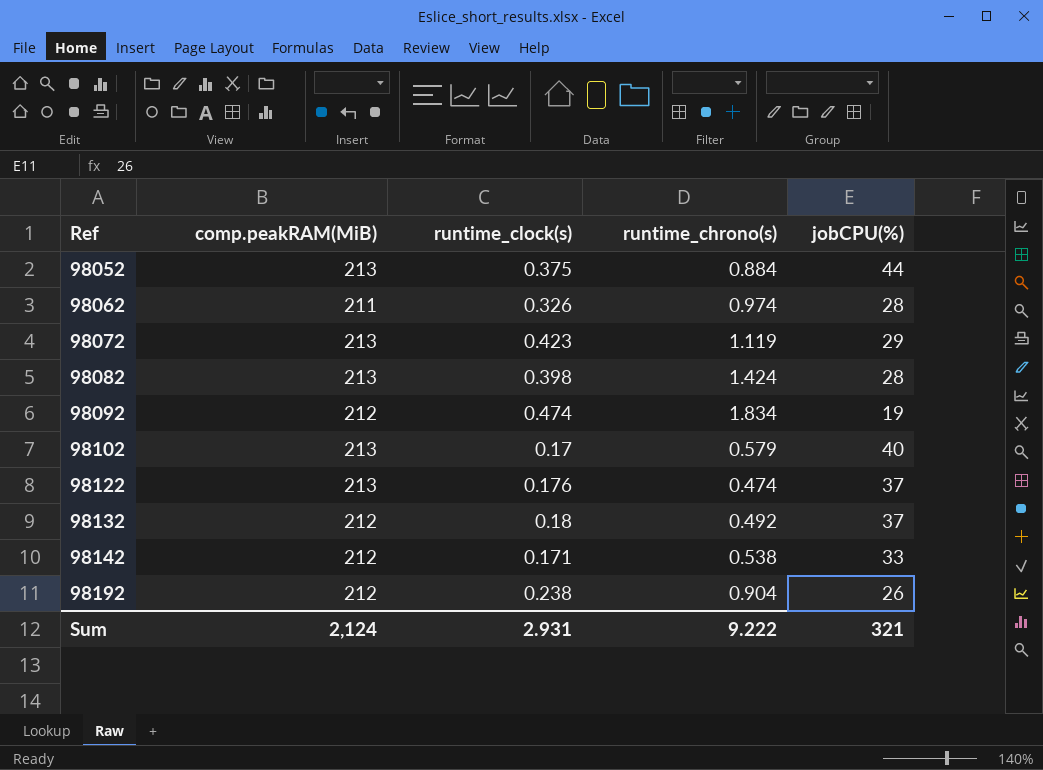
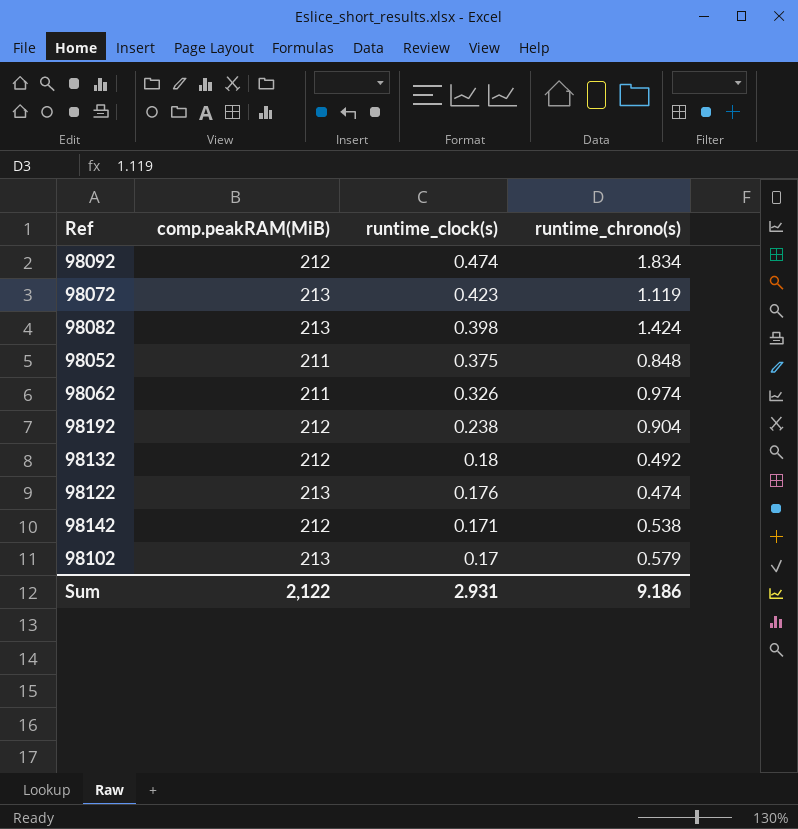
row order: Ref ascending -> runtime_clock(s) descending
column jobCPU(%) | position: 5 -> none
98052 | comp.peakRAM(MiB): 213 -> 211
98052 | runtime_chrono(s): 0.884 -> 0.848
Sum | comp.peakRAM(MiB): 2,124 -> 2,122
Sum | runtime_chrono(s): 9.222 -> 9.186

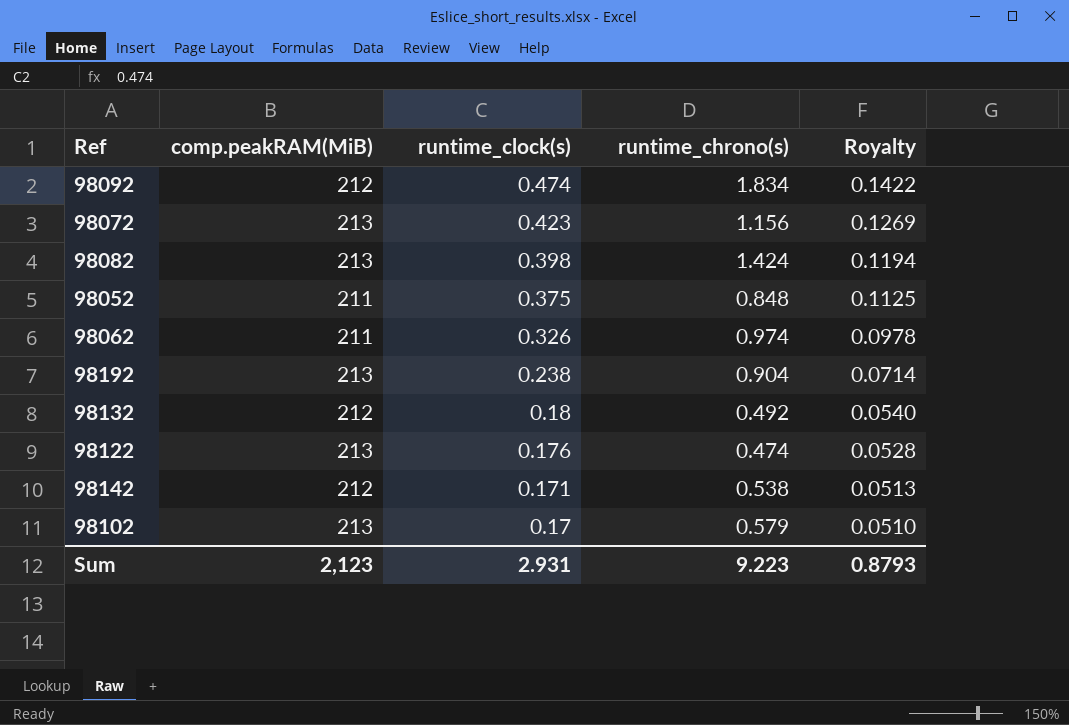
column Royalty | formula: none -> [runtime_clock(s)] * 0.3
98072 | runtime_chrono(s): 1.119 -> 1.156
98192 | comp.peakRAM(MiB): 212 -> 213
Sum | comp.peakRAM(MiB): 2,122 -> 2,123
Sum | runtime_chrono(s): 9.186 -> 9.223

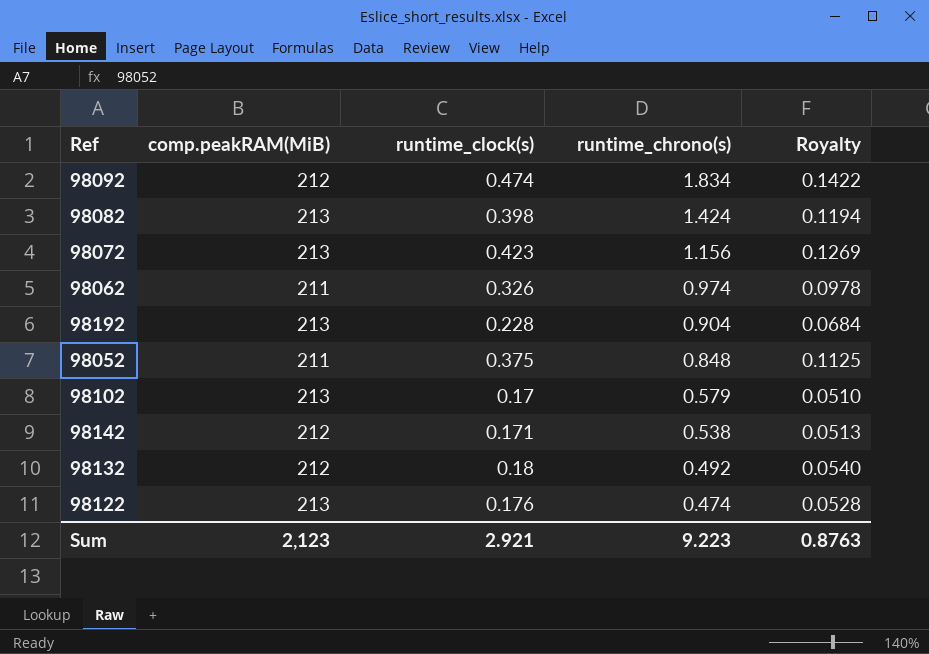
row order: runtime_clock(s) descending -> runtime_chrono(s) descending
98192 | runtime_clock(s): 0.238 -> 0.228
98192 | Royalty: 0.0714 -> 0.0684
Sum | runtime_clock(s): 2.931 -> 2.921
Sum | Royalty: 0.8793 -> 0.8763

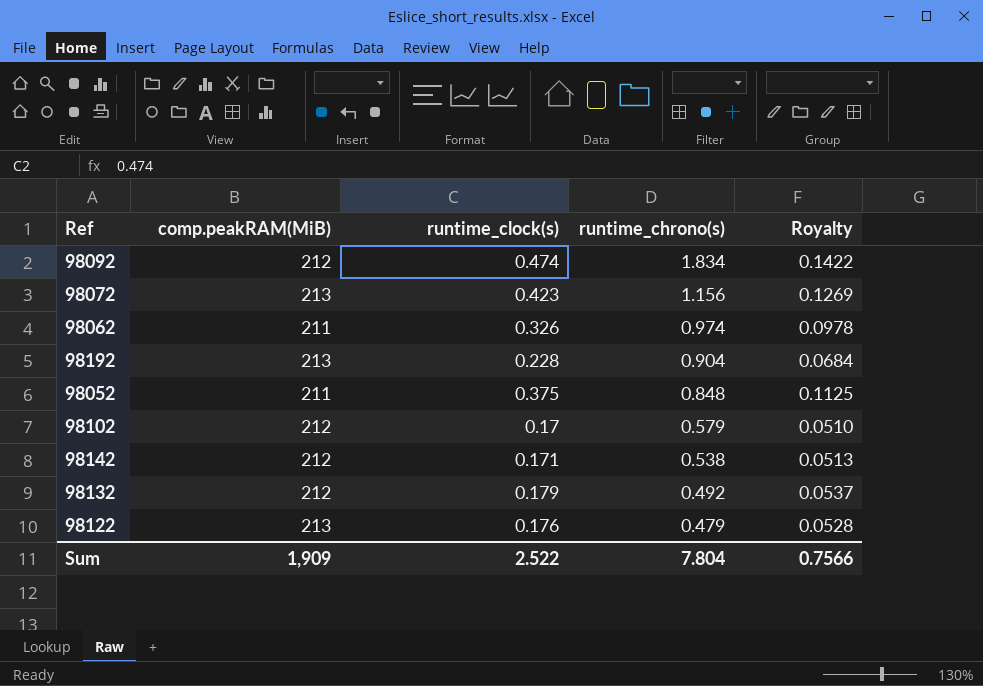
row 98082: 213 | 0.398 | 1.424 | 0.1194 -> none
98102 | comp.peakRAM(MiB): 213 -> 212
98132 | runtime_clock(s): 0.18 -> 0.179
98132 | Royalty: 0.0540 -> 0.0537
98122 | runtime_chrono(s): 0.474 -> 0.479
Sum | comp.peakRAM(MiB): 2,123 -> 1,909
Sum | runtime_clock(s): 2.921 -> 2.522
Sum | runtime_chrono(s): 9.223 -> 7.804
Sum | Royalty: 0.8763 -> 0.7566

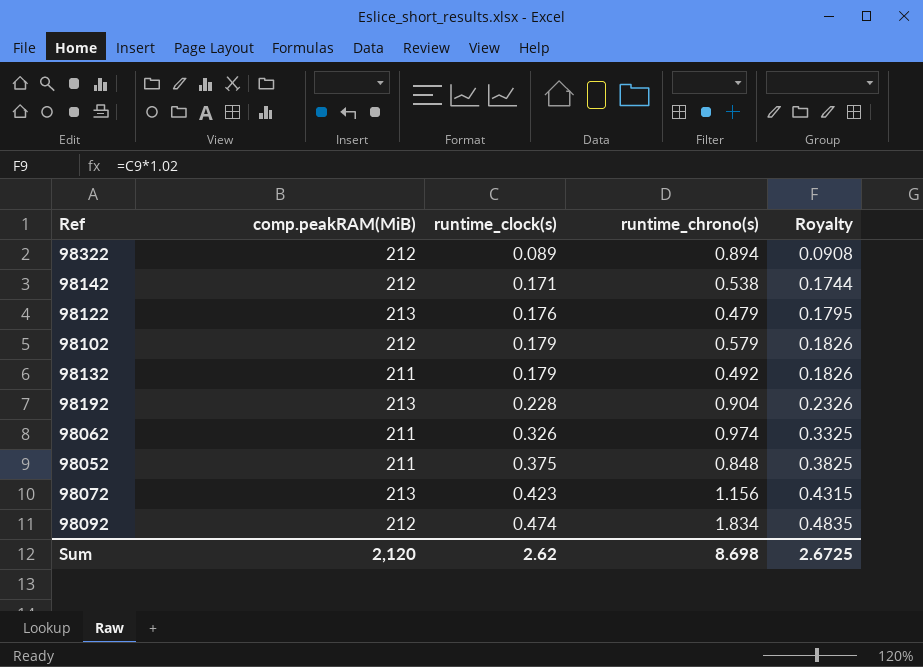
row order: runtime_chrono(s) descending -> runtime_clock(s) ascending
column Royalty | formula: [runtime_clock(s)] * 0.3 -> [runtime_clock(s)] * 1.02
row 98322: none -> 212 | 0.089 | 0.894 | 0.0908
98102 | runtime_clock(s): 0.17 -> 0.179
98132 | comp.peakRAM(MiB): 212 -> 211
Sum | comp.peakRAM(MiB): 1,909 -> 2,120
Sum | runtime_clock(s): 2.522 -> 2.62
Sum | runtime_chrono(s): 7.804 -> 8.698
Sum | Royalty: 0.7566 -> 2.6725

